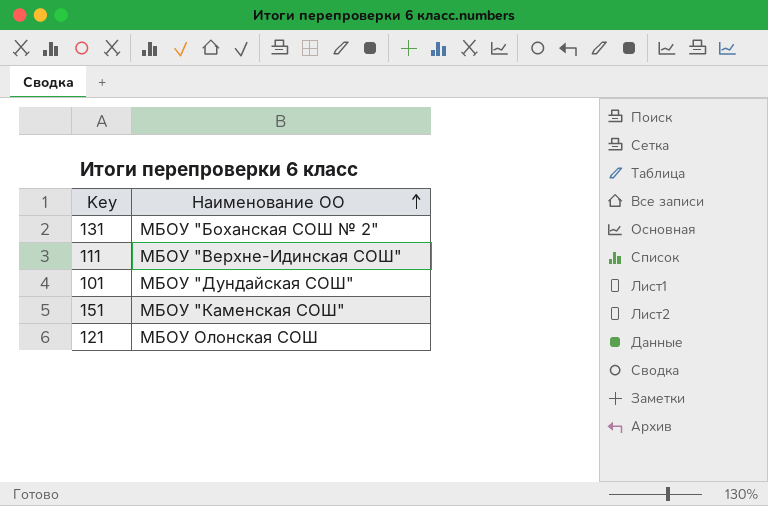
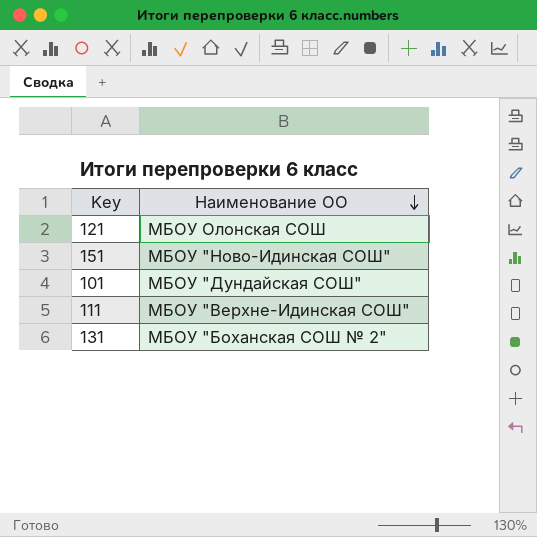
row order: Наименование ОО ascending -> Наименование ОО descending
151 | Наименование ОО: МБОУ "Каменская СОШ" -> МБОУ "Ново-Идинская СОШ"

